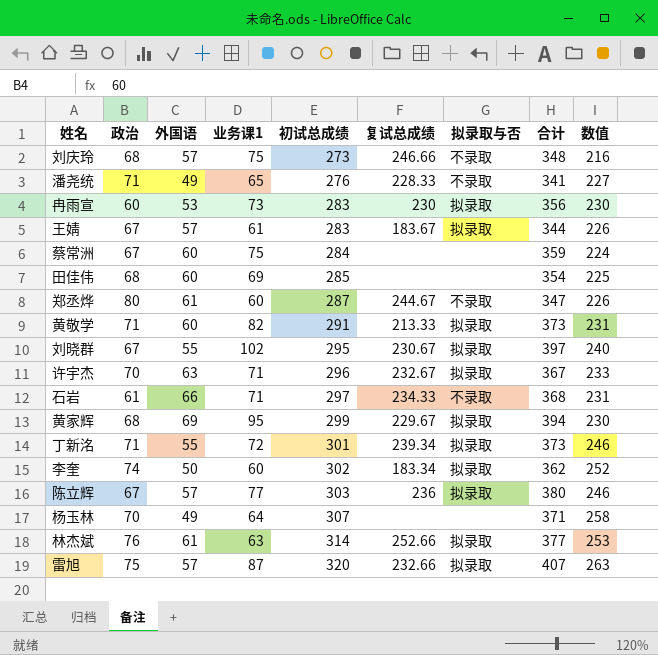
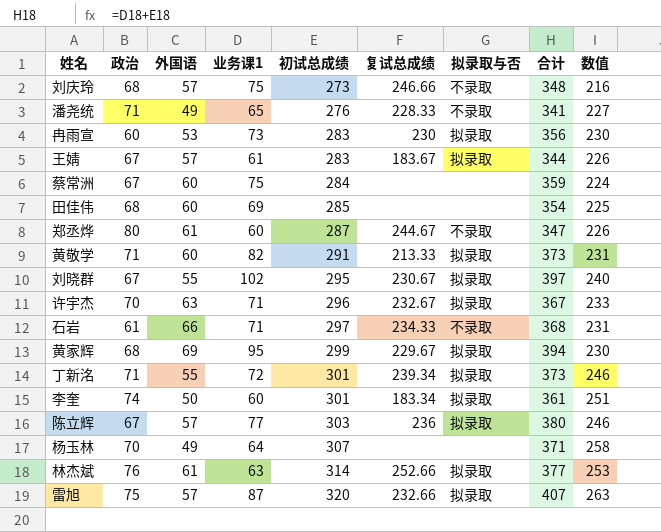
李奎 | 初试总成绩: 302 -> 301
李奎 | 合计: 362 -> 361
李奎 | 数值: 252 -> 251

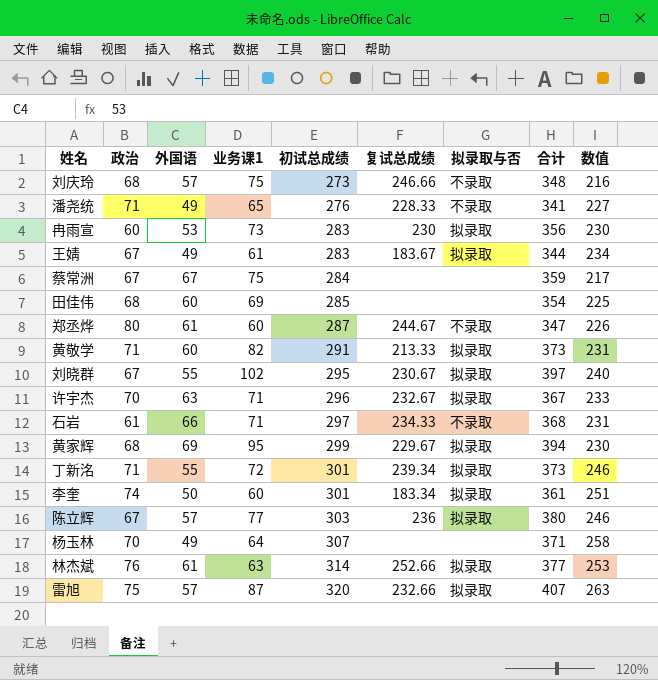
王婧 | 外国语: 57 -> 49
王婧 | 数值: 226 -> 234
蔡常洲 | 外国语: 60 -> 67
蔡常洲 | 数值: 224 -> 217

